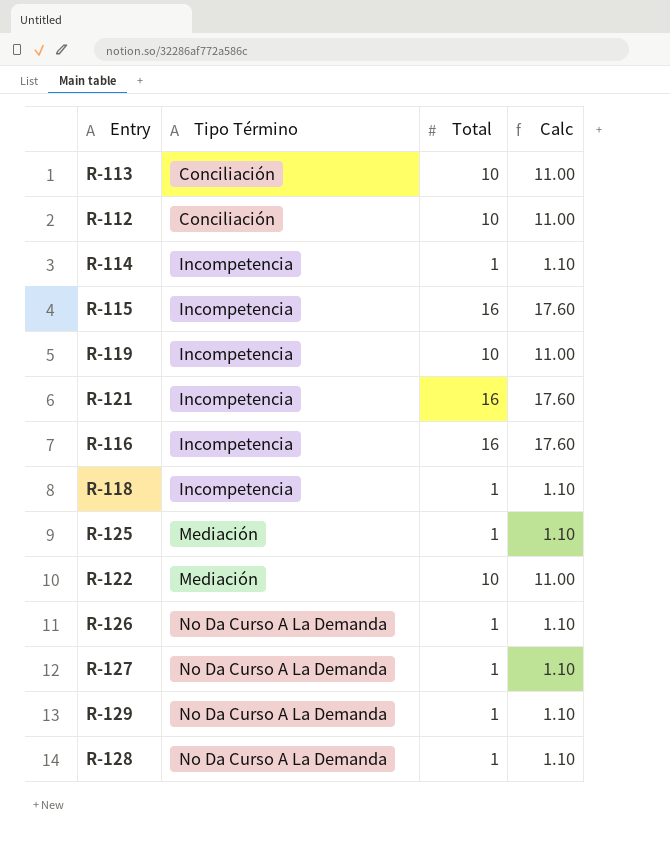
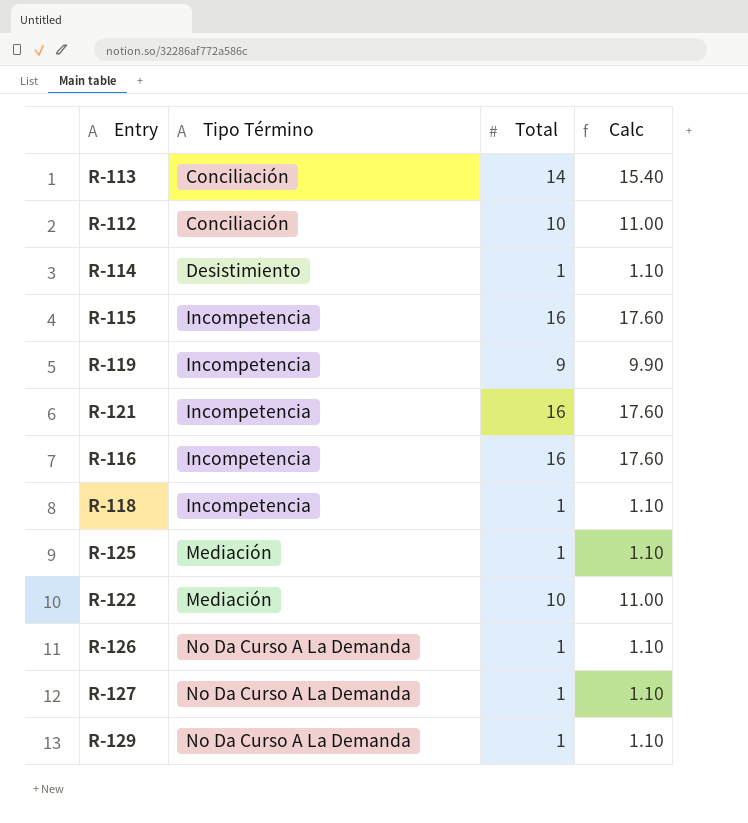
row R-128: No Da Curso A La Demanda | 1 | 1.10 -> none
R-113 | Total: 10 -> 14
R-113 | Calc: 11.00 -> 15.40
R-114 | Tipo Término: Incompetencia -> Desistimiento
R-119 | Total: 10 -> 9
R-119 | Calc: 11.00 -> 9.90

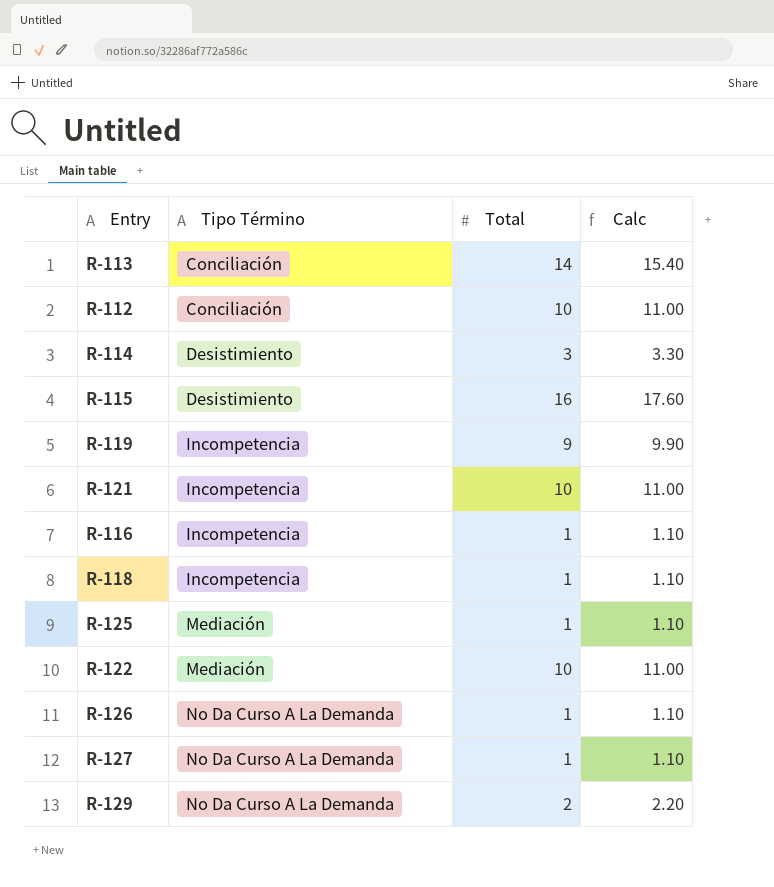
R-114 | Total: 1 -> 3
R-114 | Calc: 1.10 -> 3.30
R-115 | Tipo Término: Incompetencia -> Desistimiento
R-121 | Total: 16 -> 10
R-121 | Calc: 17.60 -> 11.00
R-116 | Total: 16 -> 1
R-116 | Calc: 17.60 -> 1.10
R-129 | Total: 1 -> 2
R-129 | Calc: 1.10 -> 2.20

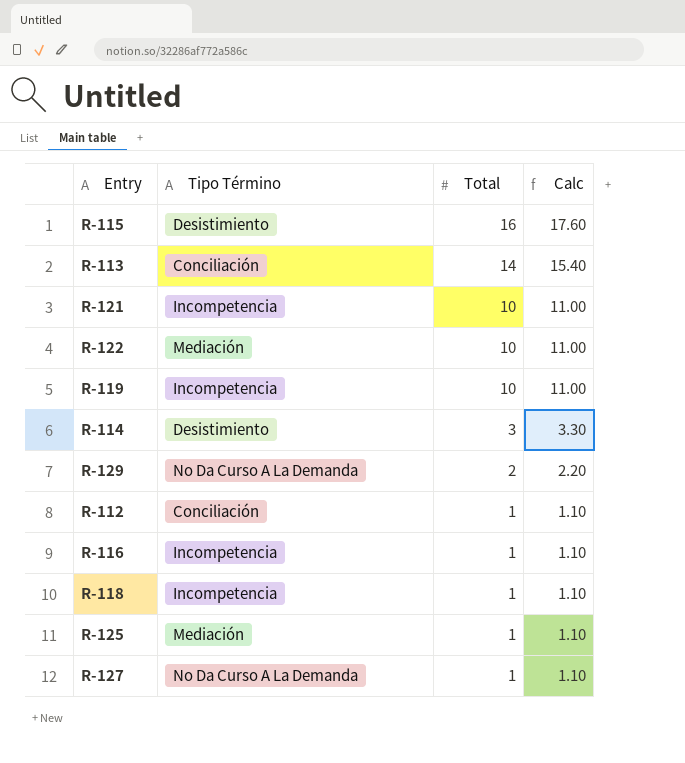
row order: Tipo Término ascending -> Total descending
row R-126: No Da Curso A La Demanda | 1 | 1.10 -> none
R-119 | Total: 9 -> 10
R-119 | Calc: 9.90 -> 11.00
R-112 | Total: 10 -> 1
R-112 | Calc: 11.00 -> 1.10

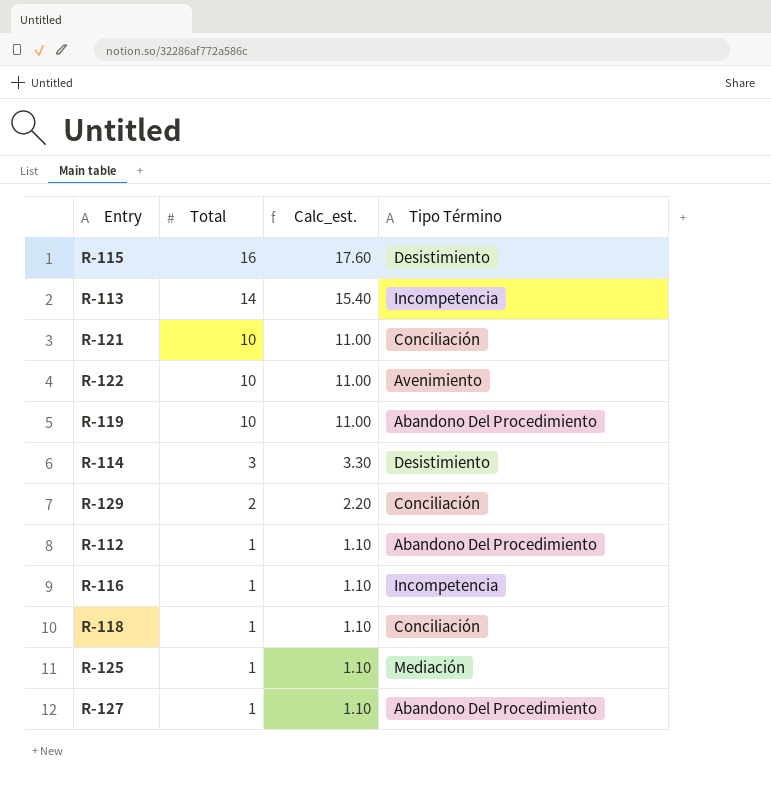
column name: Calc -> Calc_est.
column Tipo Término | position: 2 -> 4
R-113 | Tipo Término: Conciliación -> Incompetencia
R-121 | Tipo Término: Incompetencia -> Conciliación
R-122 | Tipo Término: Mediación -> Avenimiento
R-119 | Tipo Término: Incompetencia -> Abandono Del Procedimiento
R-129 | Tipo Término: No Da Curso A La Demanda -> Conciliación
R-112 | Tipo Término: Conciliación -> Abandono Del Procedimiento
R-118 | Tipo Término: Incompetencia -> Conciliación
R-127 | Tipo Término: No Da Curso A La Demanda -> Abandono Del Procedimiento

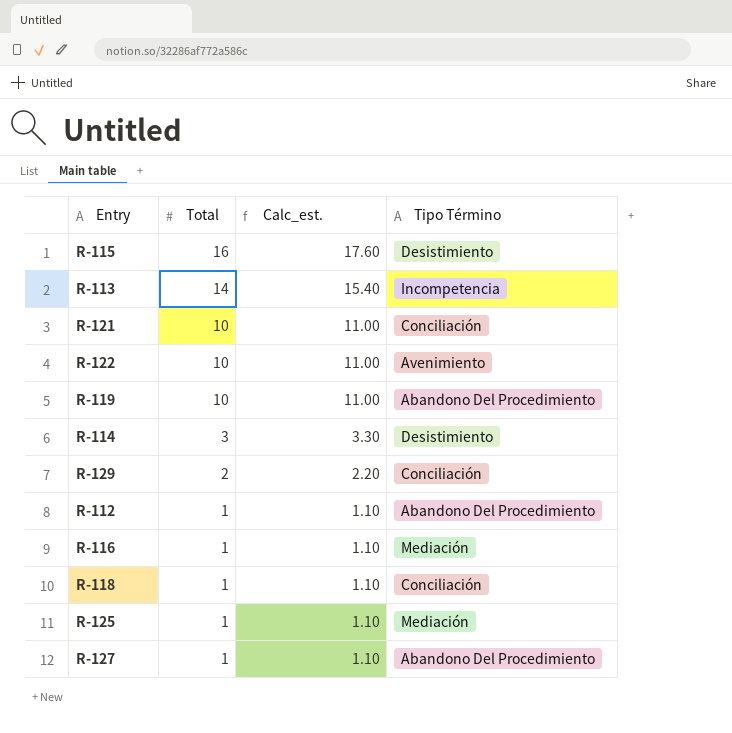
R-116 | Tipo Término: Incompetencia -> Mediación

